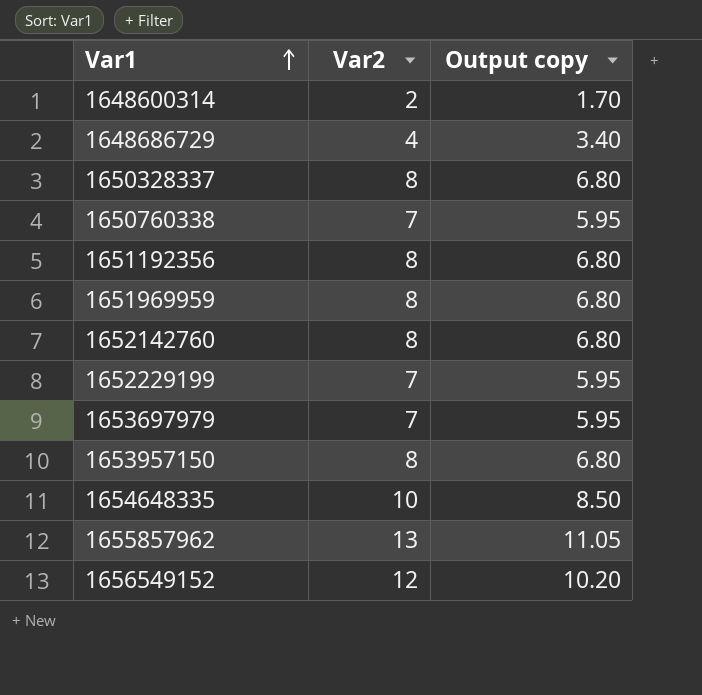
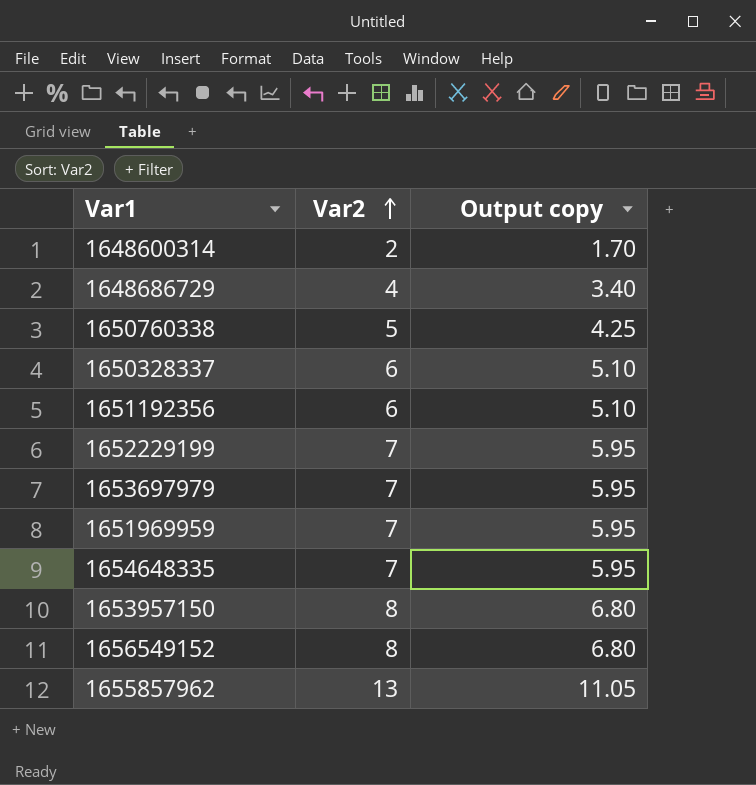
row order: Var1 ascending -> Var2 ascending
row 1652142760: 8 | 6.80 -> none
1650760338 | Var2: 7 -> 5
1650760338 | Output copy: 5.95 -> 4.25
1650328337 | Var2: 8 -> 6
1650328337 | Output copy: 6.80 -> 5.10
1651192356 | Var2: 8 -> 6
1651192356 | Output copy: 6.80 -> 5.10
1651969959 | Var2: 8 -> 7
1651969959 | Output copy: 6.80 -> 5.95
1654648335 | Var2: 10 -> 7
1654648335 | Output copy: 8.50 -> 5.95
1656549152 | Var2: 12 -> 8
1656549152 | Output copy: 10.20 -> 6.80

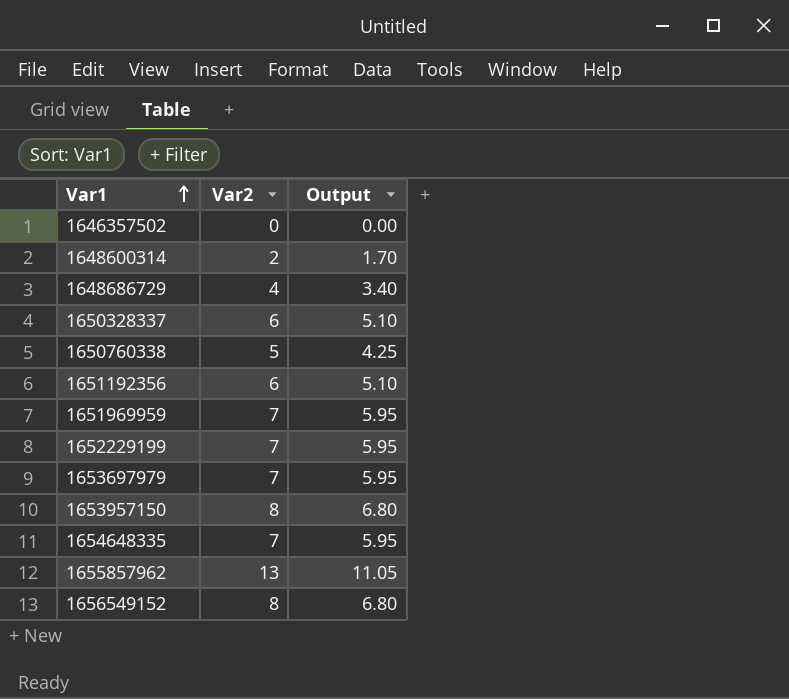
row order: Var2 ascending -> Var1 ascending
column name: Output copy -> Output
row 1646357502: none -> 0 | 0.00

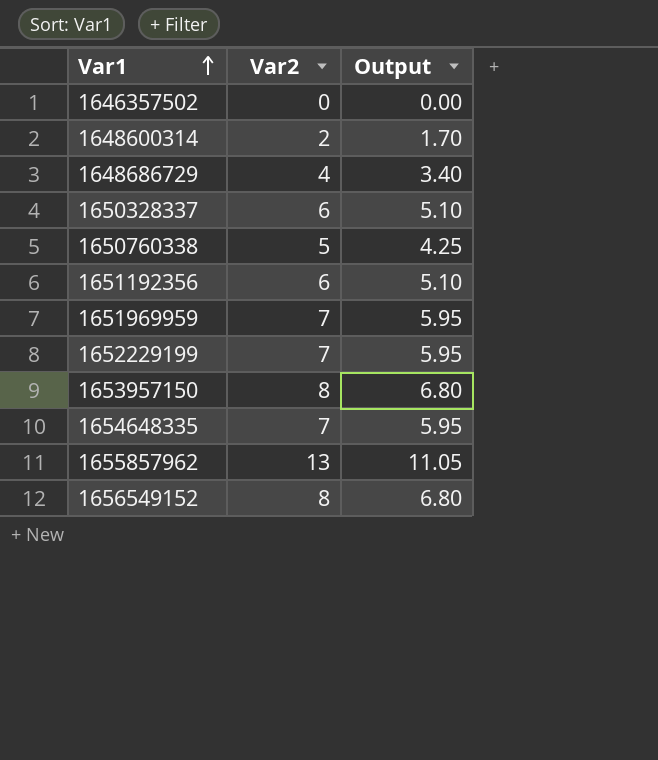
row 1653697979: 7 | 5.95 -> none

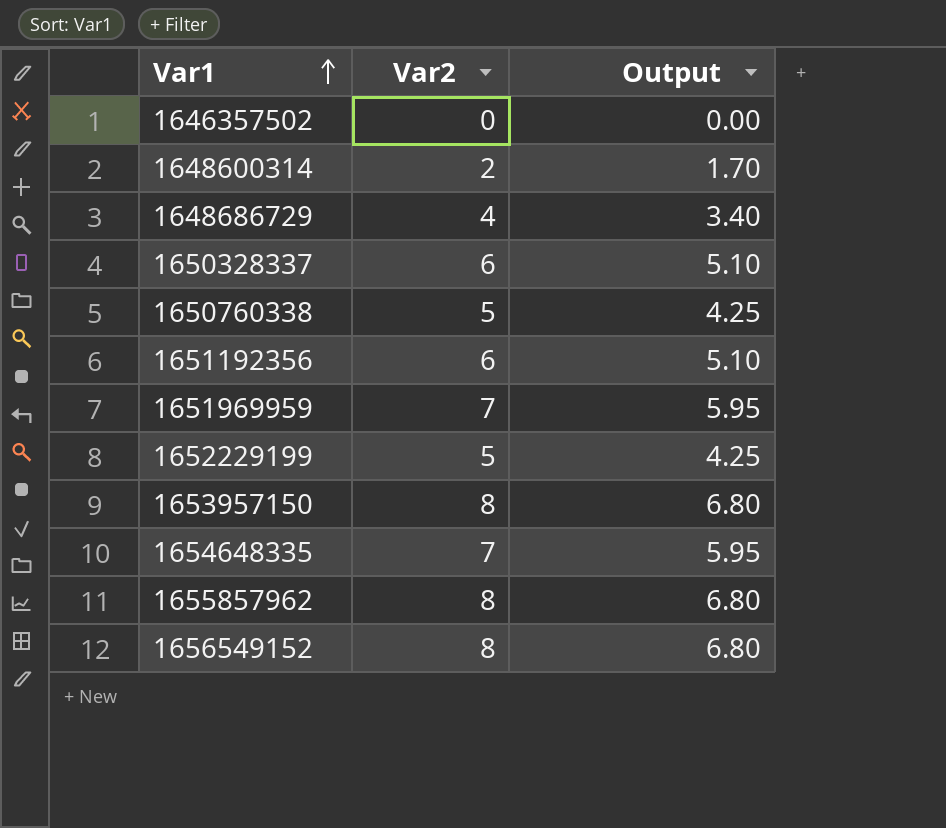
1652229199 | Var2: 7 -> 5
1652229199 | Output: 5.95 -> 4.25
1655857962 | Var2: 13 -> 8
1655857962 | Output: 11.05 -> 6.80

